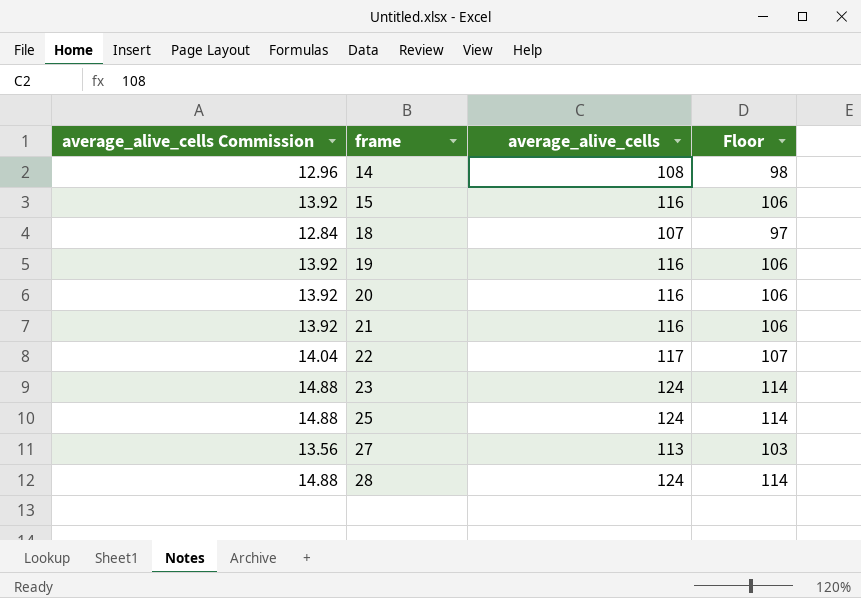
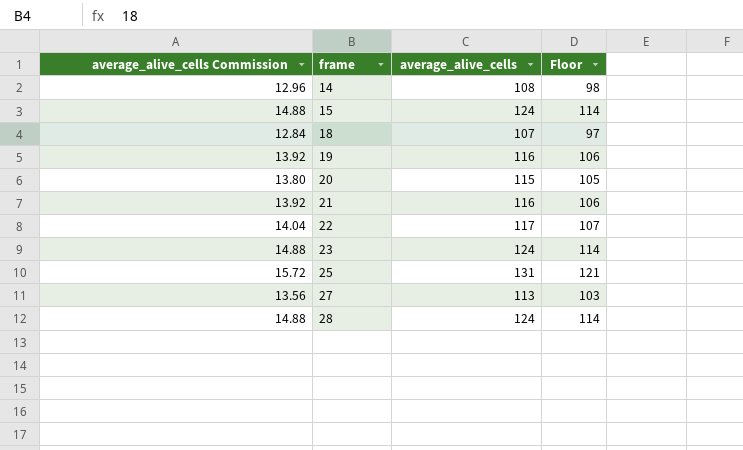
15 | average_alive_cells Commission: 13.92 -> 14.88
15 | average_alive_cells: 116 -> 124
15 | Floor: 106 -> 114
20 | average_alive_cells Commission: 13.92 -> 13.80
20 | average_alive_cells: 116 -> 115
20 | Floor: 106 -> 105
25 | average_alive_cells Commission: 14.88 -> 15.72
25 | average_alive_cells: 124 -> 131
25 | Floor: 114 -> 121

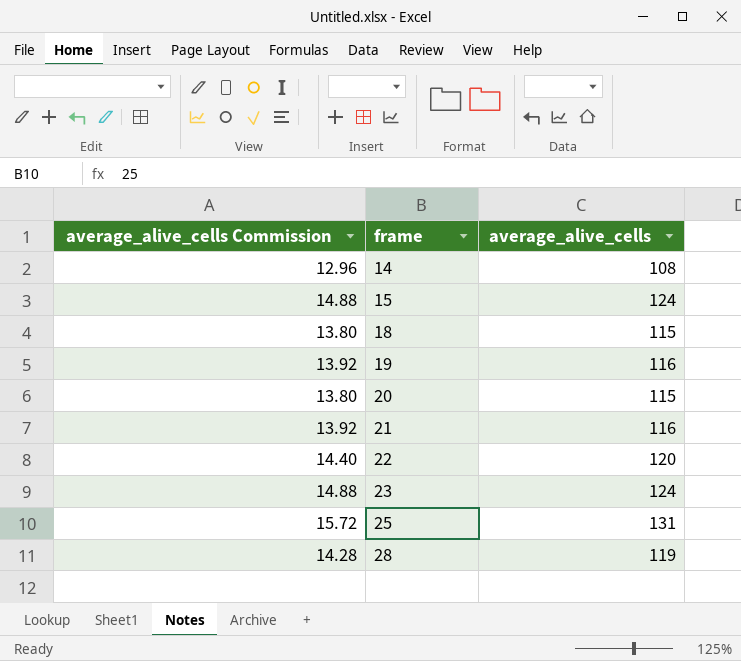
column Floor | formula: [average_alive_cells] - 10 -> none
row 27: 13.56 | 113 | 103 -> none
18 | average_alive_cells Commission: 12.84 -> 13.80
18 | average_alive_cells: 107 -> 115
22 | average_alive_cells Commission: 14.04 -> 14.40
22 | average_alive_cells: 117 -> 120
28 | average_alive_cells Commission: 14.88 -> 14.28
28 | average_alive_cells: 124 -> 119

